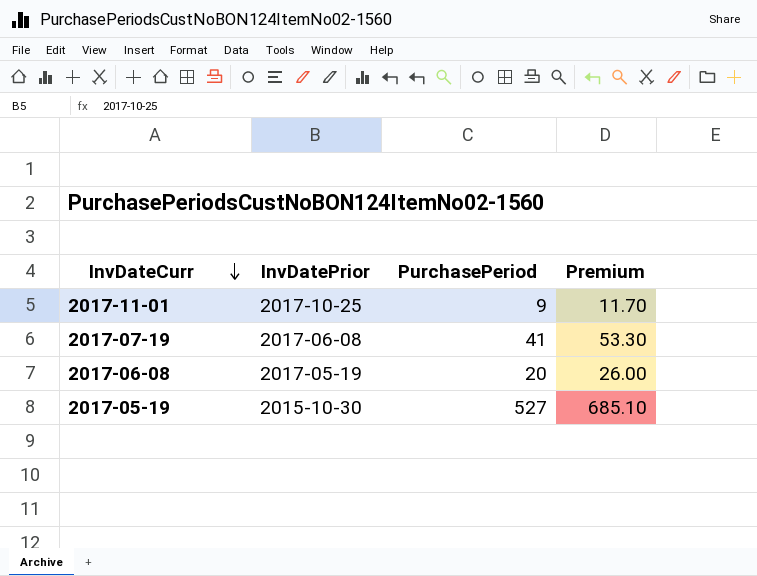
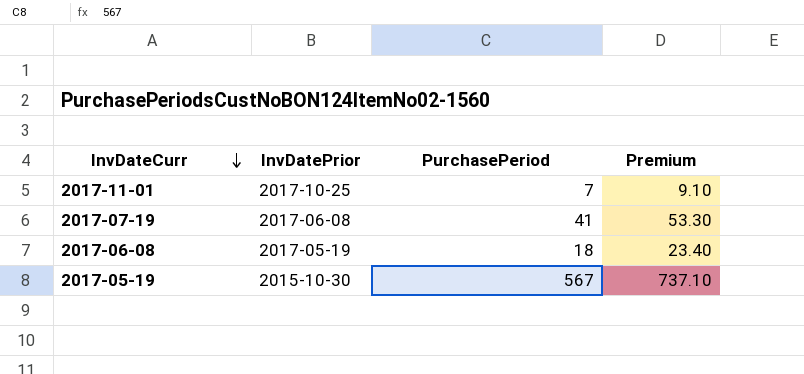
2017-11-01 | PurchasePeriod: 9 -> 7
2017-11-01 | Premium: 11.70 -> 9.10
2017-06-08 | PurchasePeriod: 20 -> 18
2017-06-08 | Premium: 26.00 -> 23.40
2017-05-19 | PurchasePeriod: 527 -> 567
2017-05-19 | Premium: 685.10 -> 737.10

